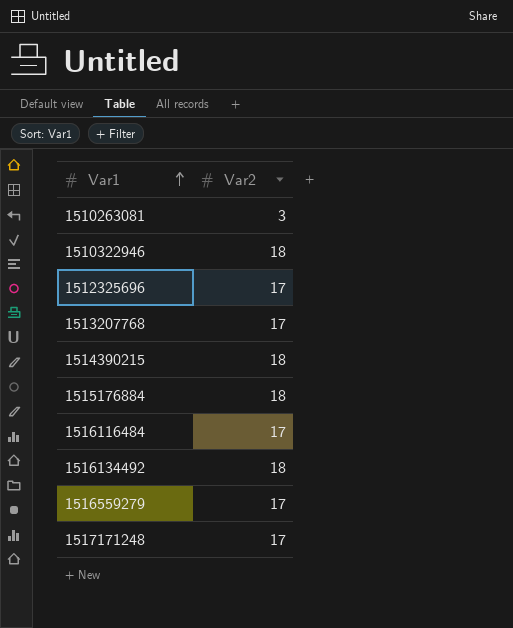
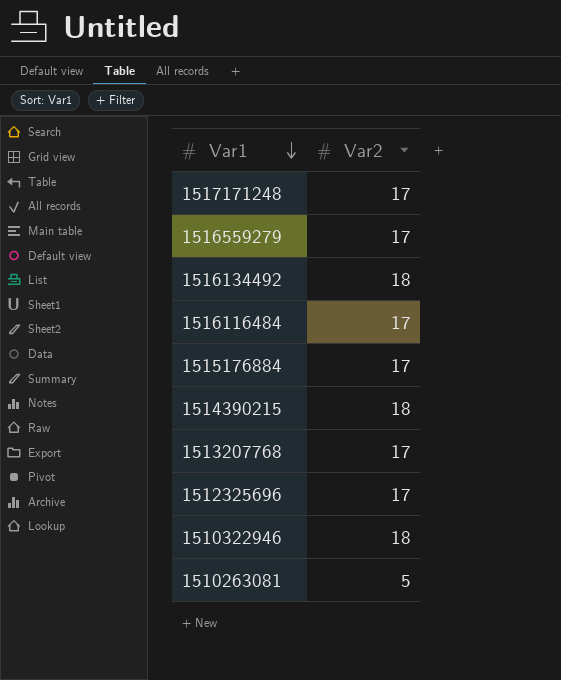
row order: Var1 ascending -> Var1 descending
1515176884 | Var2: 18 -> 17
1510263081 | Var2: 3 -> 5

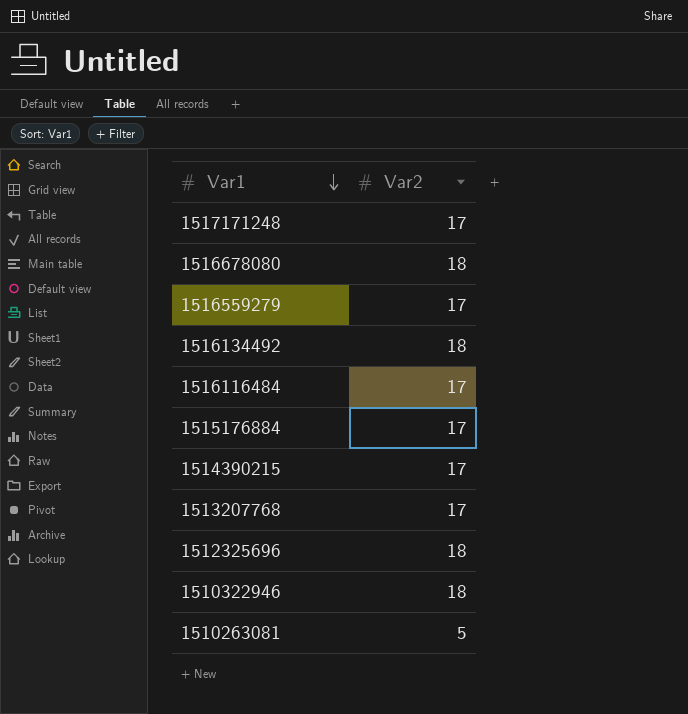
row 1516678080: none -> 18
1514390215 | Var2: 18 -> 17
1512325696 | Var2: 17 -> 18

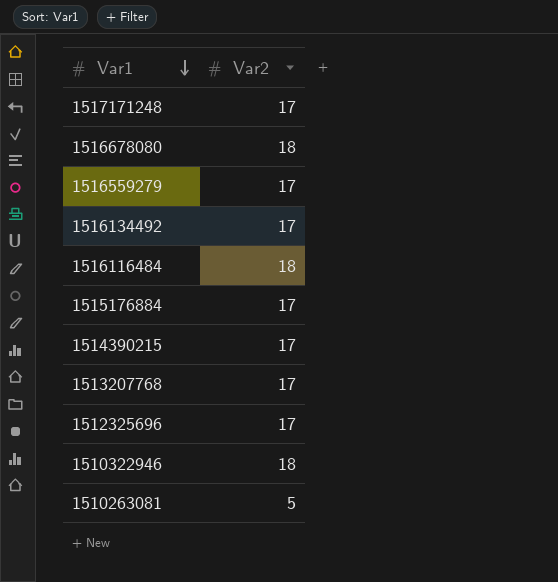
1516134492 | Var2: 18 -> 17
1516116484 | Var2: 17 -> 18
1512325696 | Var2: 18 -> 17

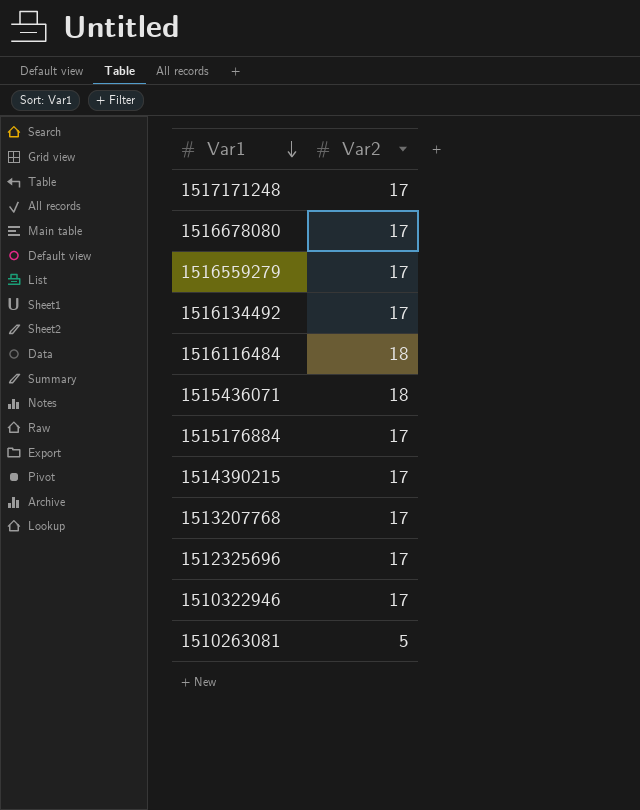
1516678080 | Var2: 18 -> 17
row 1515436071: none -> 18
1510322946 | Var2: 18 -> 17

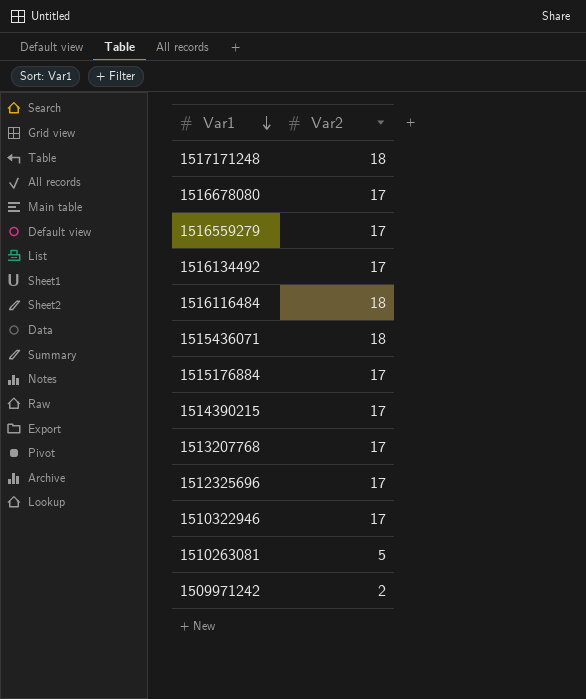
1517171248 | Var2: 17 -> 18
row 1509971242: none -> 2

